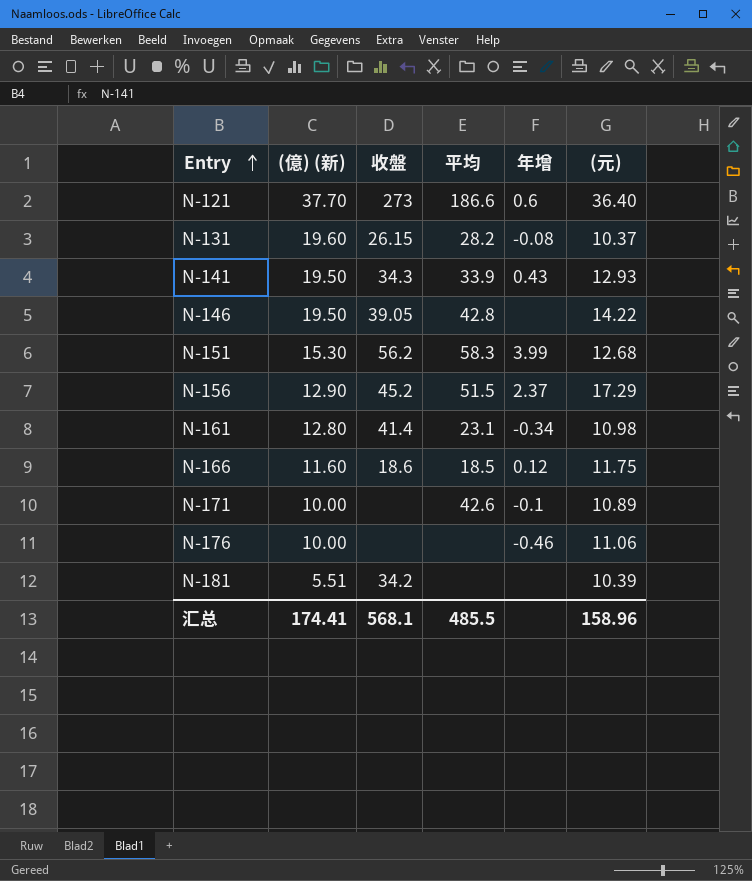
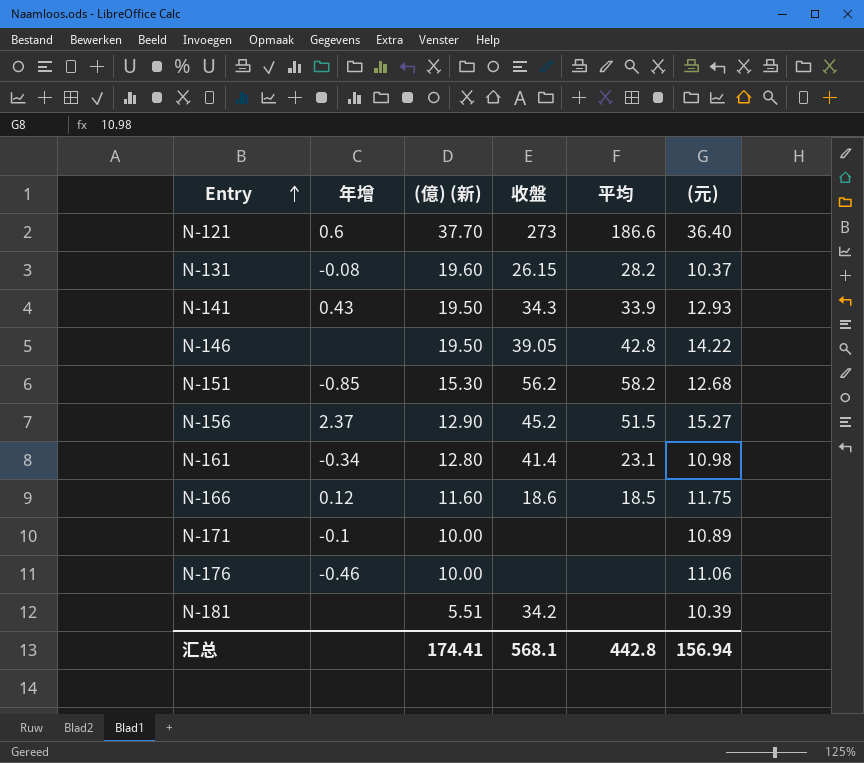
column 年增 | position: 5 -> 2
N-151 | 年增: 3.99 -> -0.85
N-151 | 平均: 58.3 -> 58.2
N-156 | (元): 17.29 -> 15.27
N-171 | 平均: 42.6 -> none
汇总 | 平均: 485.5 -> 442.8
汇总 | (元): 158.96 -> 156.94

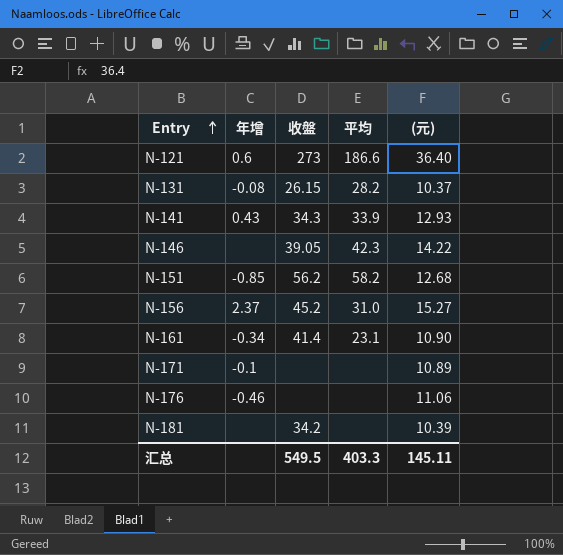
column (億) (新) | position: 3 -> none
row N-166: 0.12 | 11.60 | 18.6 | 18.5 | 11.75 -> none
N-146 | 平均: 42.8 -> 42.3
N-156 | 平均: 51.5 -> 31.0
N-161 | (元): 10.98 -> 10.90
汇总 | 收盤: 568.1 -> 549.5
汇总 | 平均: 442.8 -> 403.3
汇总 | (元): 156.94 -> 145.11

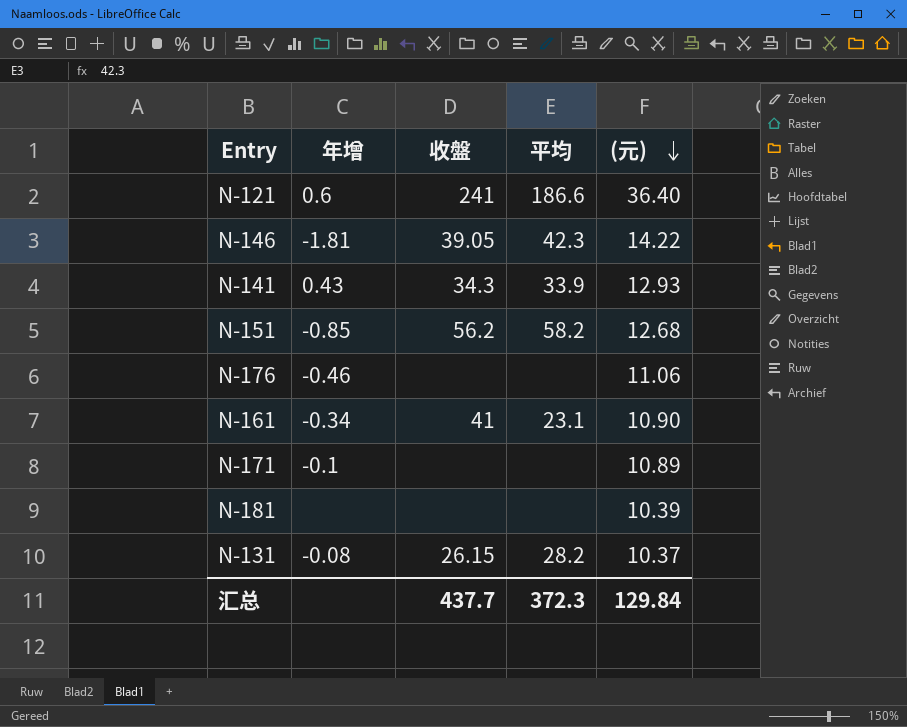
row order: Entry ascending -> (元) descending
row N-156: 2.37 | 45.2 | 31.0 | 15.27 -> none
N-121 | 收盤: 273 -> 241
N-146 | 年增: none -> -1.81
N-161 | 收盤: 41.4 -> 41
N-181 | 收盤: 34.2 -> none
汇总 | 收盤: 549.5 -> 437.7
汇总 | 平均: 403.3 -> 372.3
汇总 | (元): 145.11 -> 129.84

